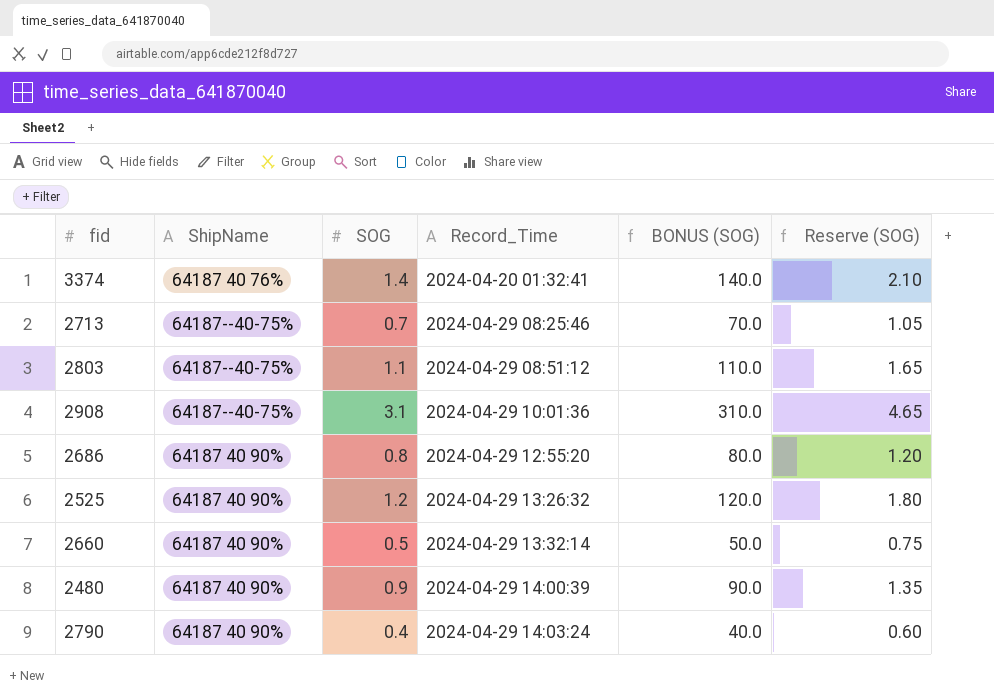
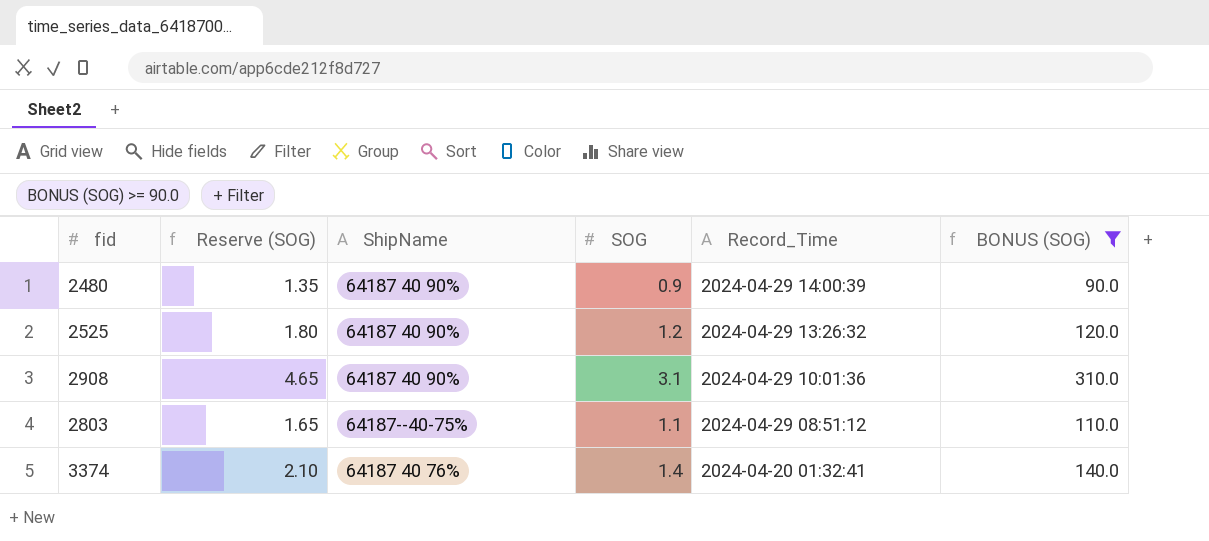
filter: none -> BONUS (SOG) >= 90.0
row order: Record_Time ascending -> Record_Time descending
column Reserve (SOG) | position: 6 -> 2
2908 | ShipName: 64187--40-75% -> 64187 40 90%

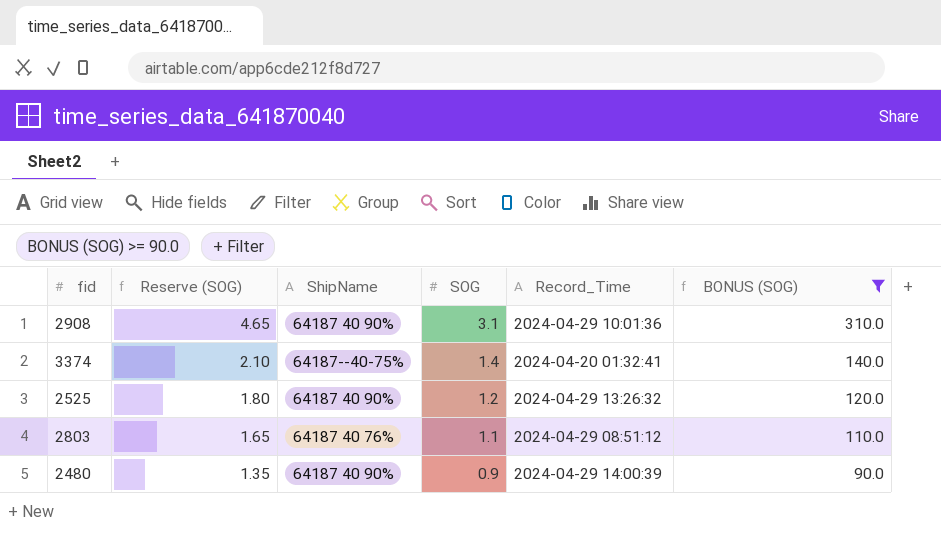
row order: Record_Time descending -> Reserve (SOG) descending
3374 | ShipName: 64187 40 76% -> 64187--40-75%
2803 | ShipName: 64187--40-75% -> 64187 40 76%

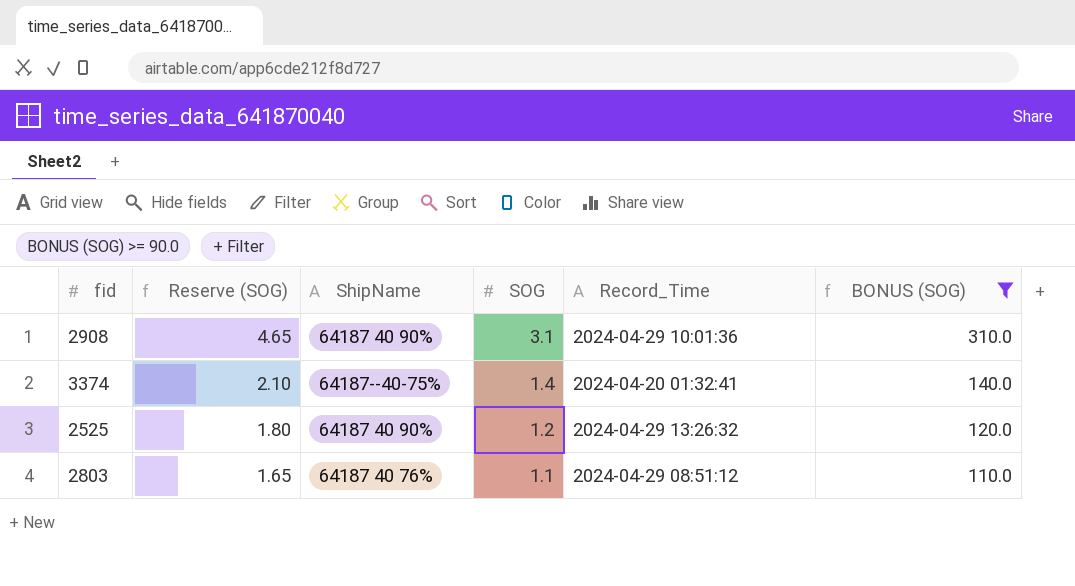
row 2480: 1.35 | 64187 40 90% | 0.9 | 2024-04-29 14:00:39 | 90.0 -> none

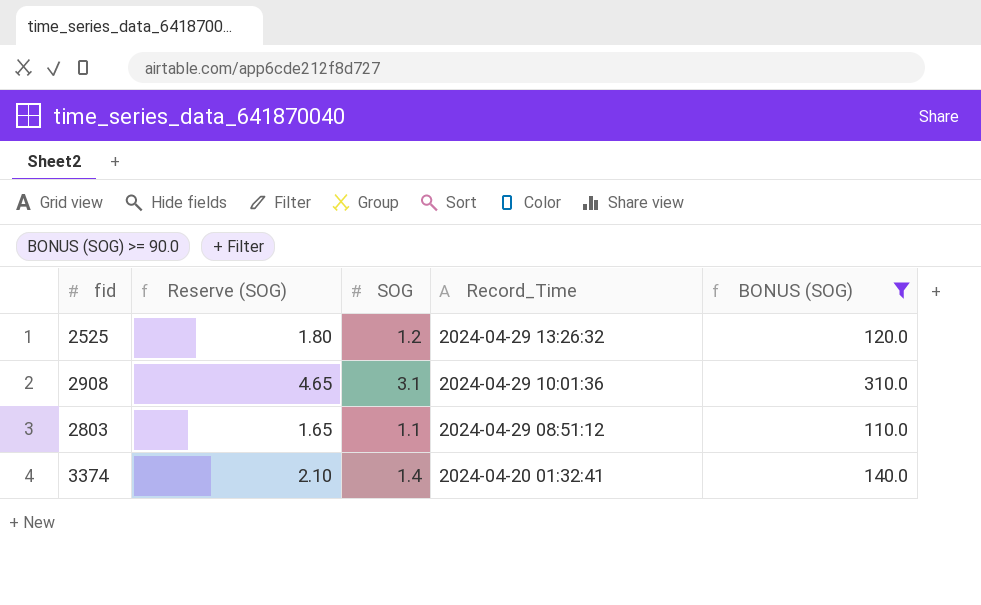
row order: Reserve (SOG) descending -> Record_Time descending
column ShipName | position: 3 -> none

